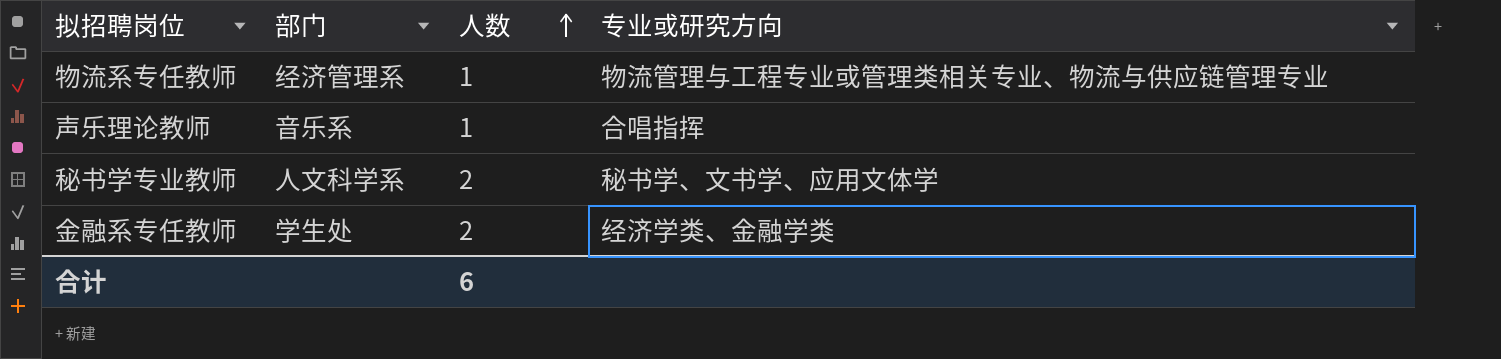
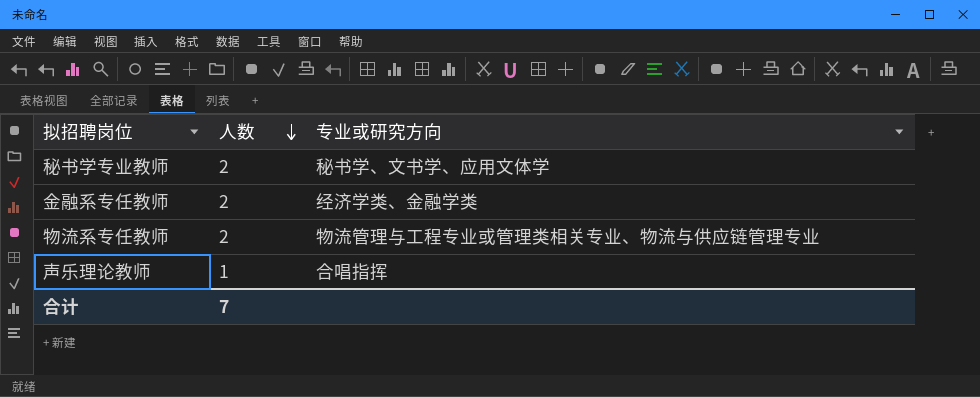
row order: 人数 ascending -> 人数 descending
column 部门 | position: 2 -> none
物流系专任教师 | 人数: 1 -> 2
合计 | 人数: 6 -> 7

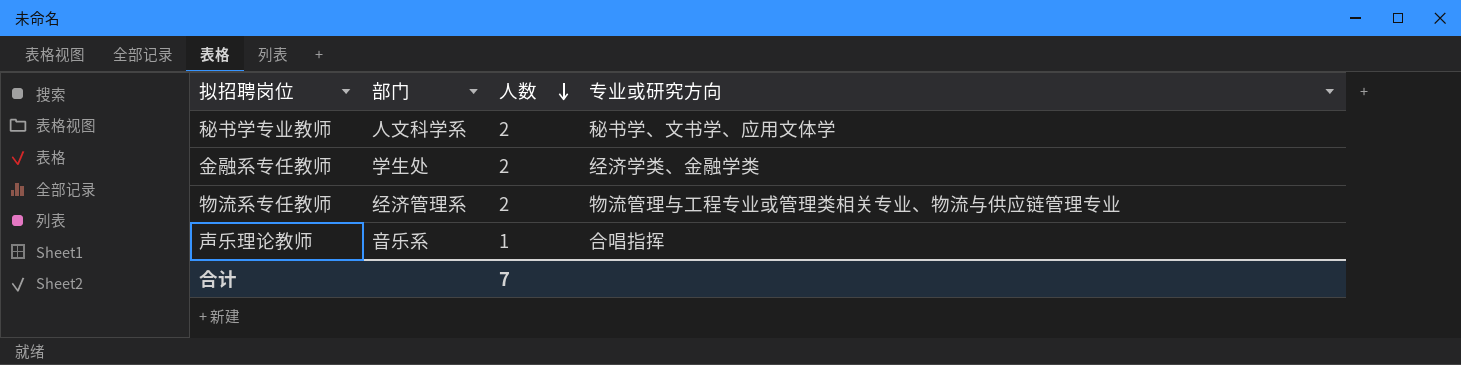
column 部门 | position: none -> 2

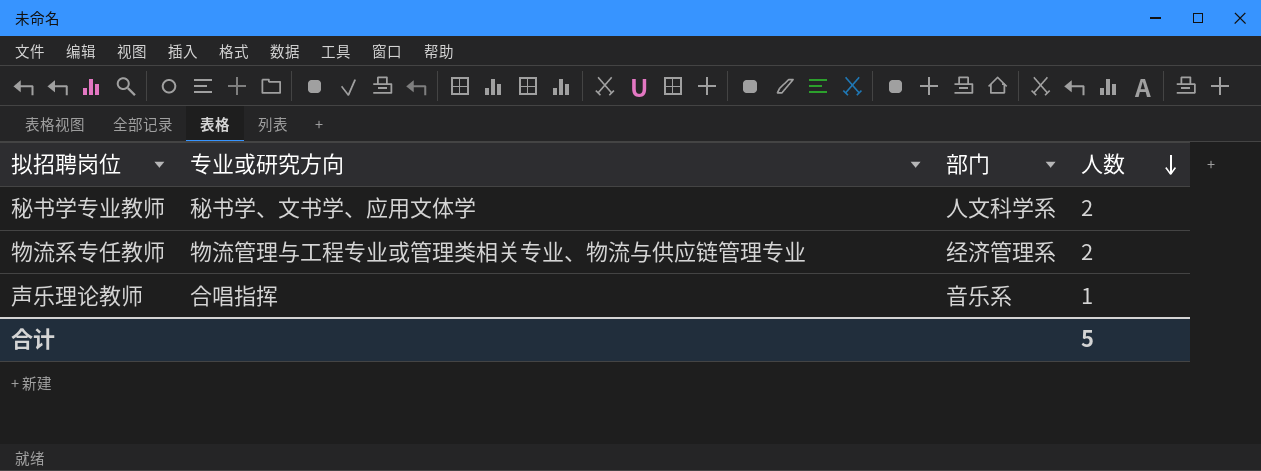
column 专业或研究方向 | position: 4 -> 2
row 金融系专任教师: 学生处 | 2 | 经济学类、金融学类 -> none
合计 | 人数: 7 -> 5

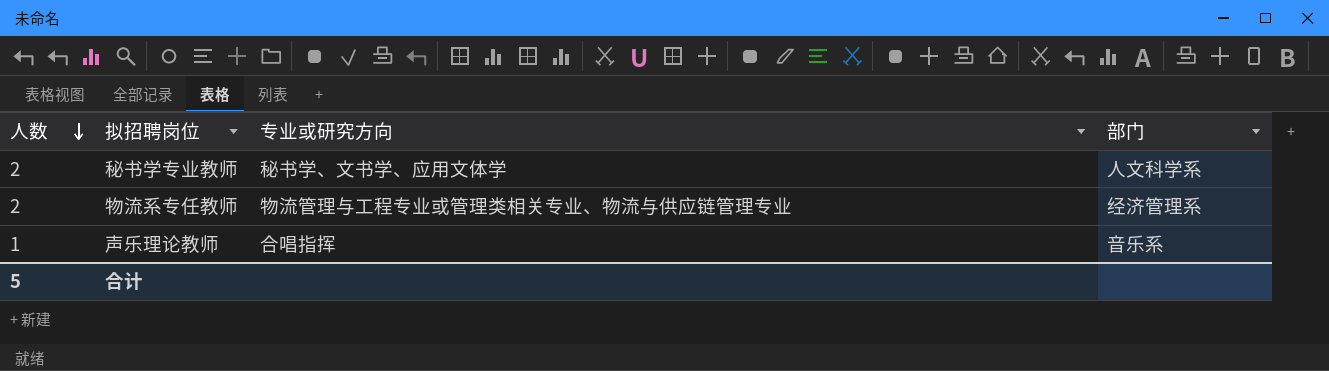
column 人数 | position: 4 -> 1

